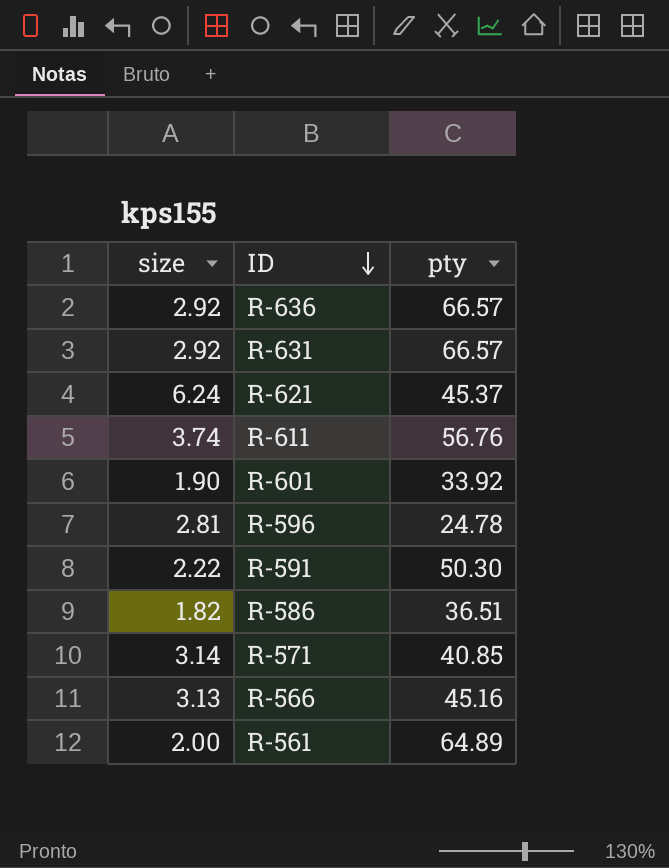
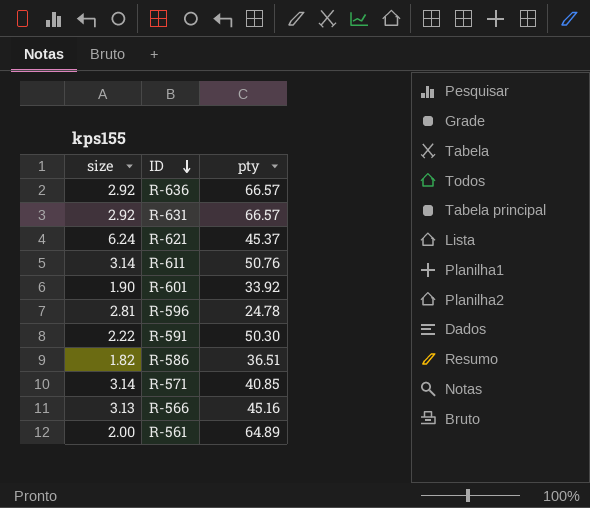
R-611 | size: 3.74 -> 3.14
R-611 | pty: 56.76 -> 50.76

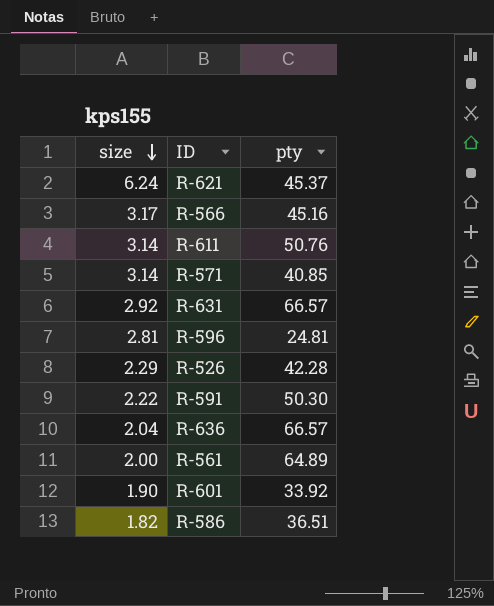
row order: ID descending -> size descending
R-566 | size: 3.13 -> 3.17
R-596 | pty: 24.78 -> 24.81
row R-526: none -> 2.29 | 42.28
R-636 | size: 2.92 -> 2.04

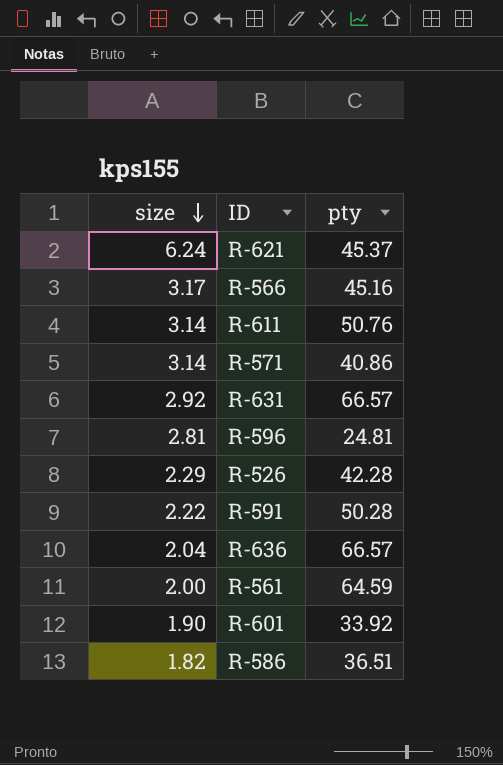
R-571 | pty: 40.85 -> 40.86
R-591 | pty: 50.30 -> 50.28
R-561 | pty: 64.89 -> 64.59

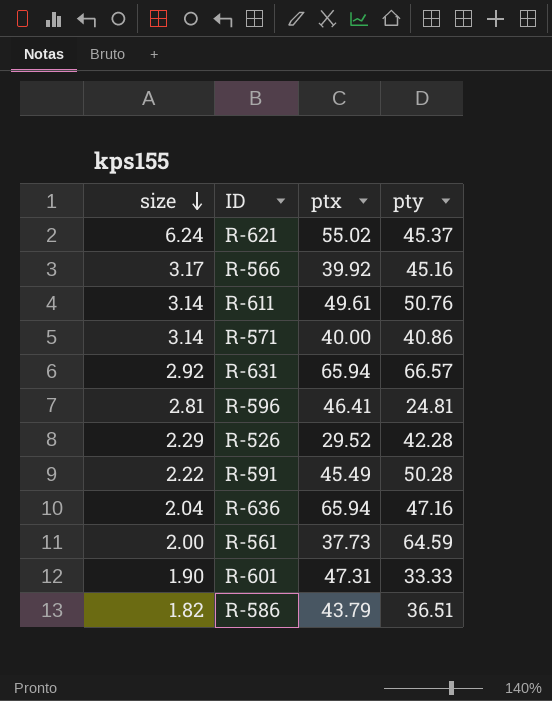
column ptx | position: none -> 3
R-636 | pty: 66.57 -> 47.16
R-601 | pty: 33.92 -> 33.33

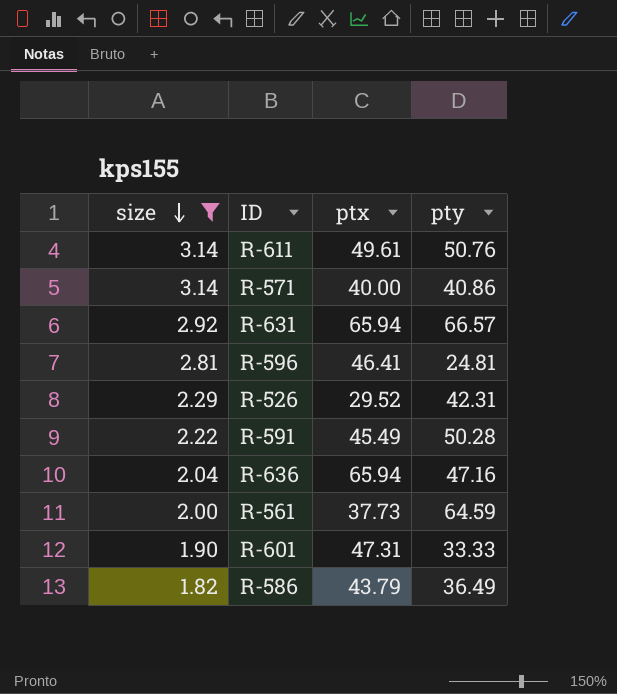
filter: none -> size <= 3.14
R-526 | pty: 42.28 -> 42.31
R-586 | pty: 36.51 -> 36.49

